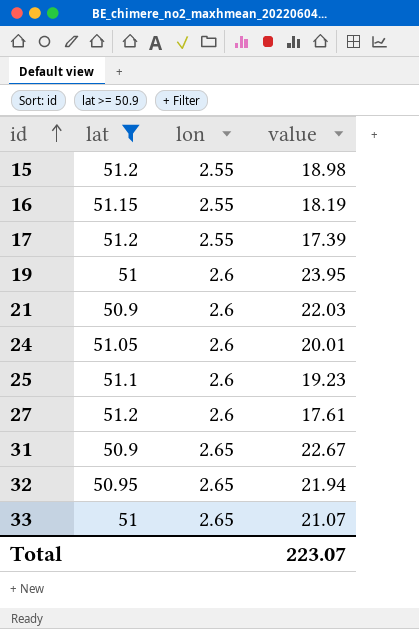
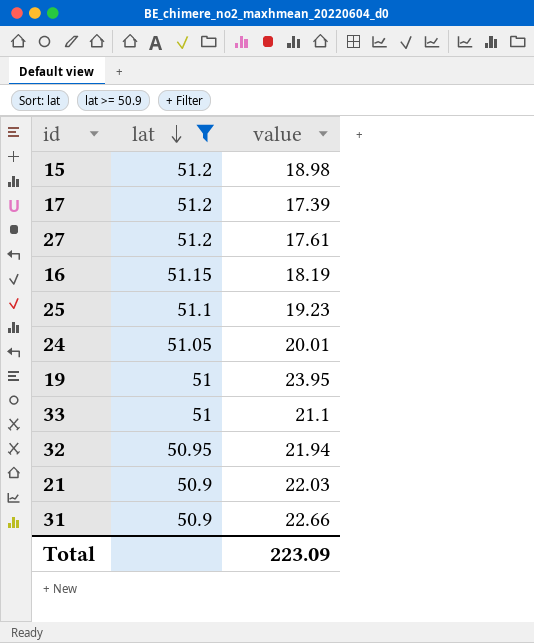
row order: id ascending -> lat descending
column lon | position: 3 -> none
33 | value: 21.07 -> 21.1
31 | value: 22.67 -> 22.66
Total | value: 223.07 -> 223.09

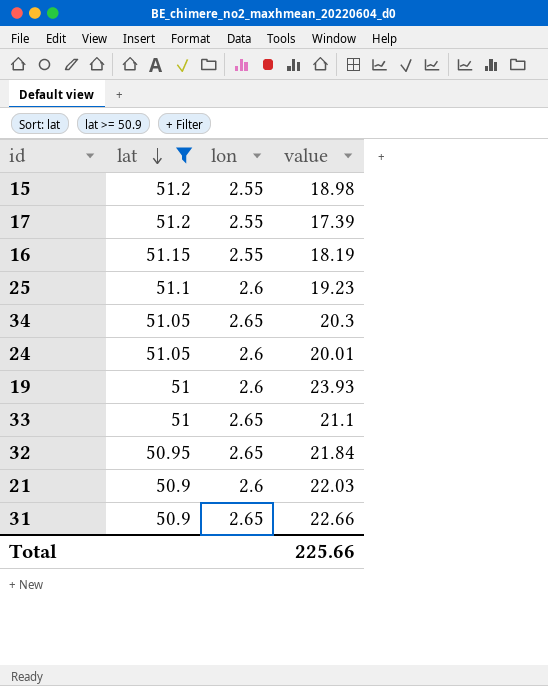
column lon | position: none -> 3
row 27: 51.2 | 17.61 -> none
row 34: none -> 51.05 | 2.65 | 20.3
19 | value: 23.95 -> 23.93
32 | value: 21.94 -> 21.84
Total | value: 223.09 -> 225.66

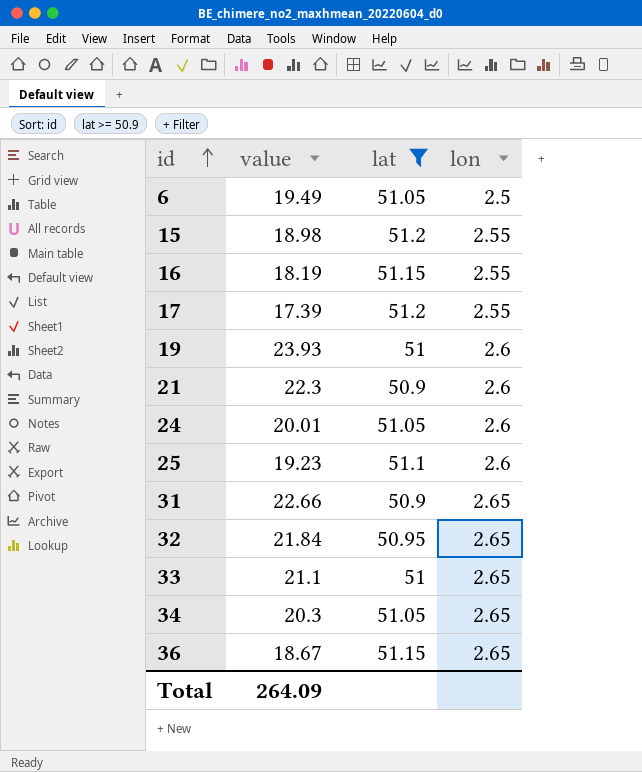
row order: lat descending -> id ascending
column value | position: 4 -> 2
row 6: none -> 19.49 | 51.05 | 2.5
21 | value: 22.03 -> 22.3
row 36: none -> 18.67 | 51.15 | 2.65
Total | value: 225.66 -> 264.09

